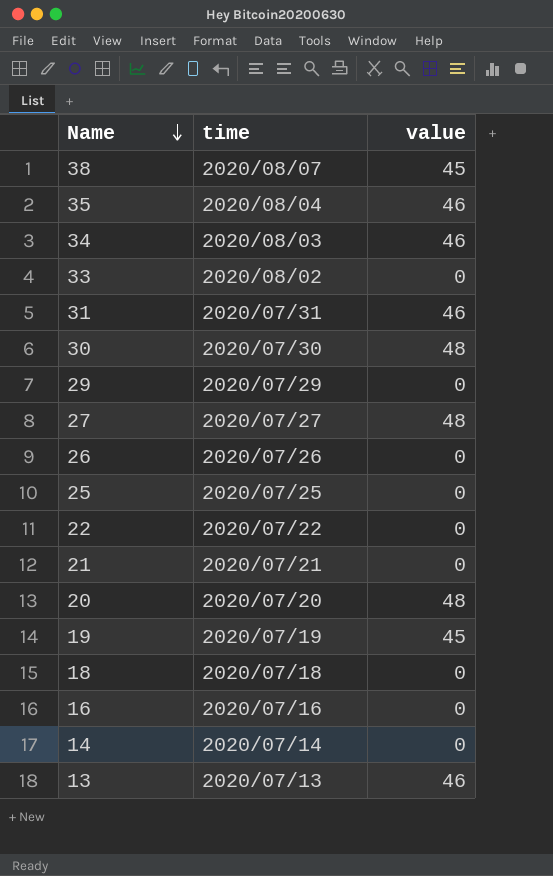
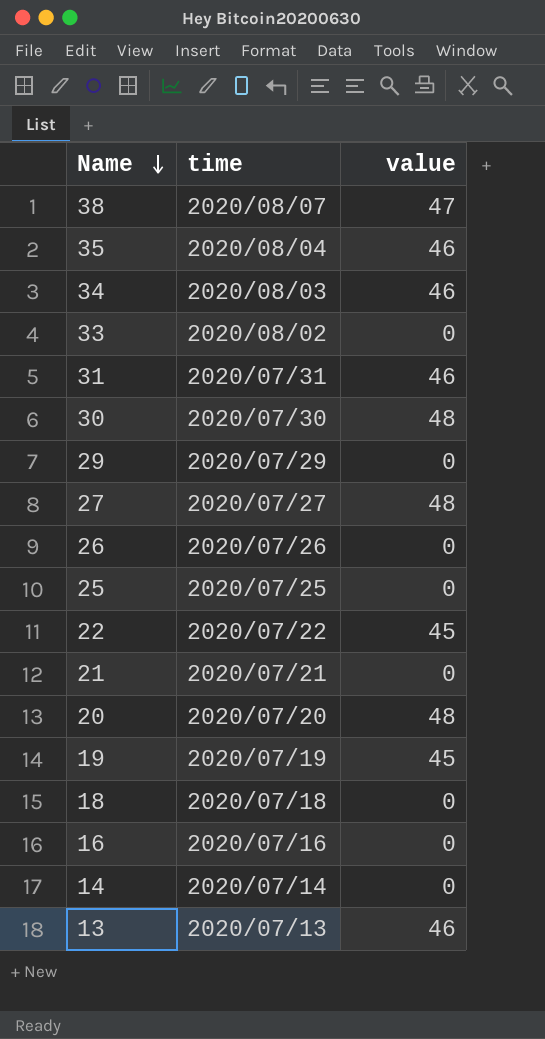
38 | value: 45 -> 47
22 | value: 0 -> 45

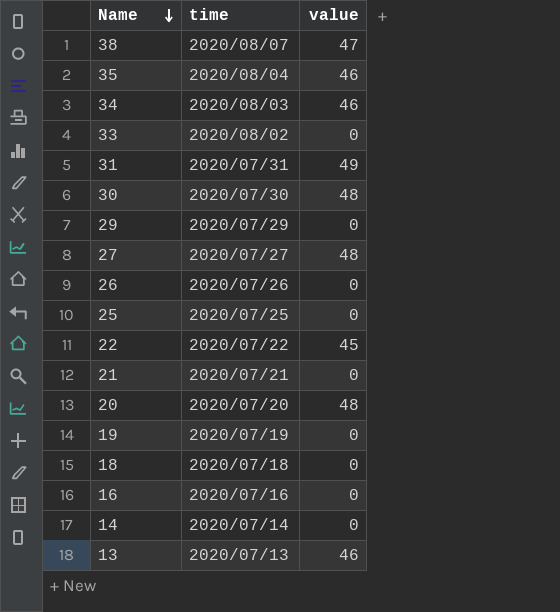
31 | value: 46 -> 49
19 | value: 45 -> 0

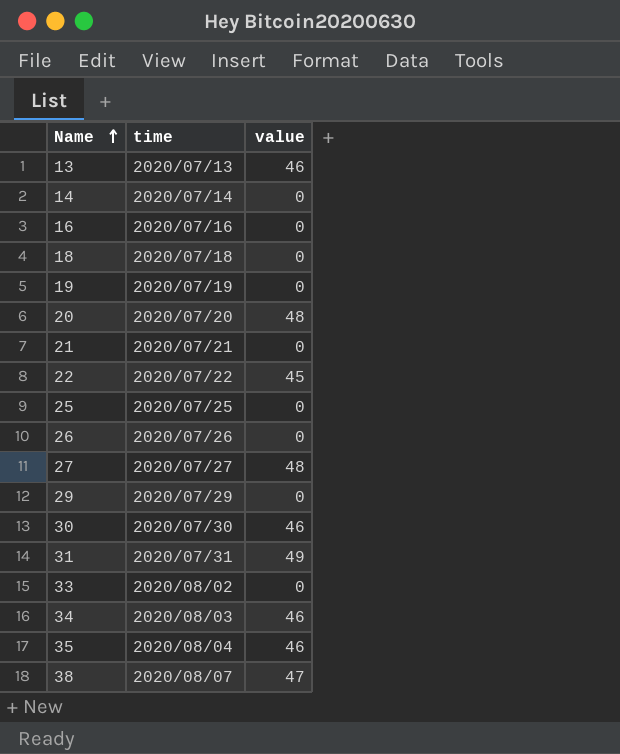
row order: Name descending -> Name ascending
30 | value: 48 -> 46

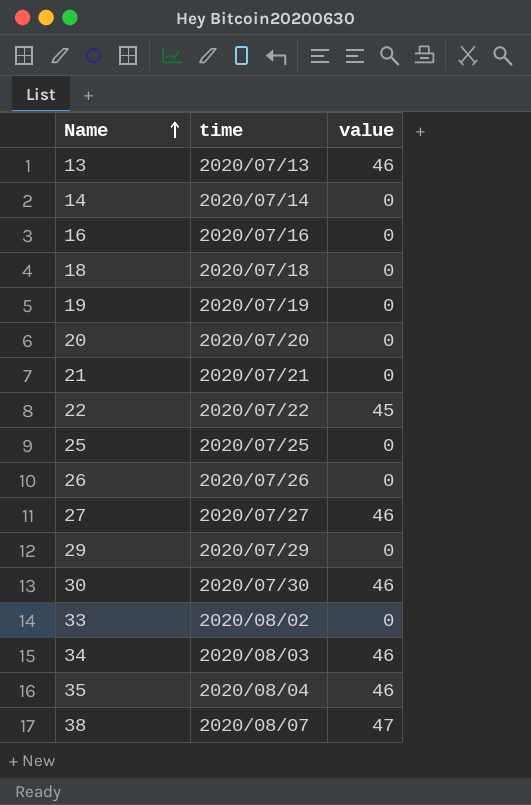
row 31: 2020/07/31 | 49 -> none
20 | value: 48 -> 0
27 | value: 48 -> 46

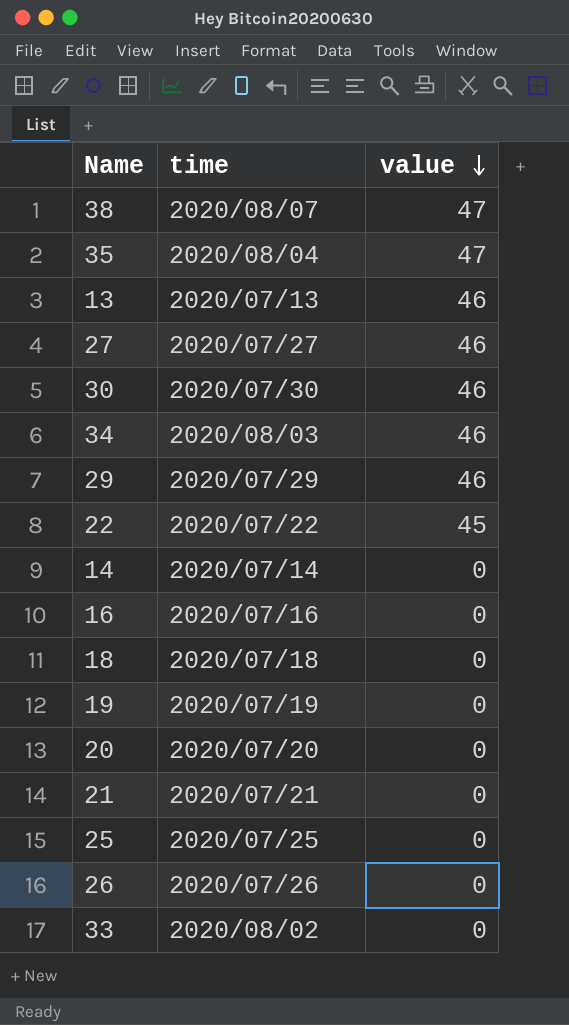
row order: Name ascending -> value descending
35 | value: 46 -> 47
29 | value: 0 -> 46

